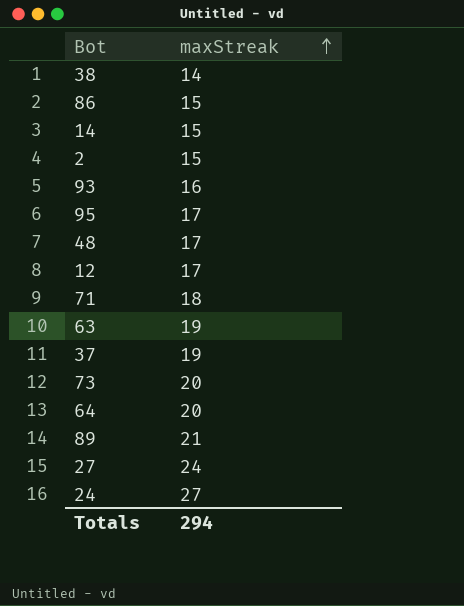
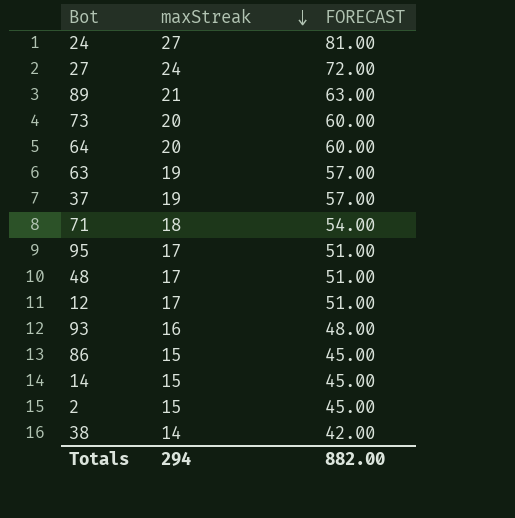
row order: maxStreak ascending -> maxStreak descending
column FORECAST | formula: none -> [maxStreak] * 3

